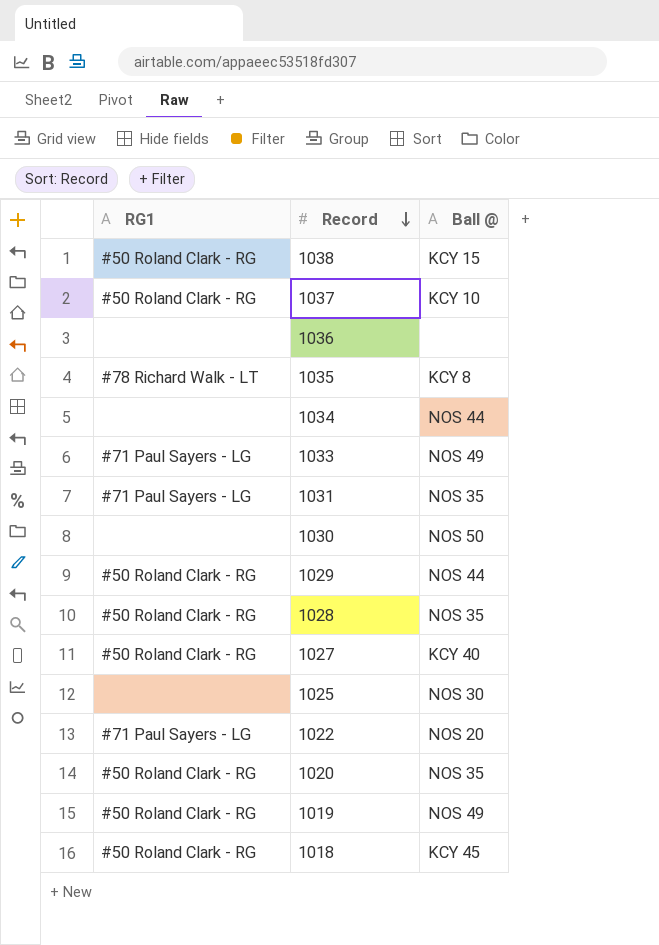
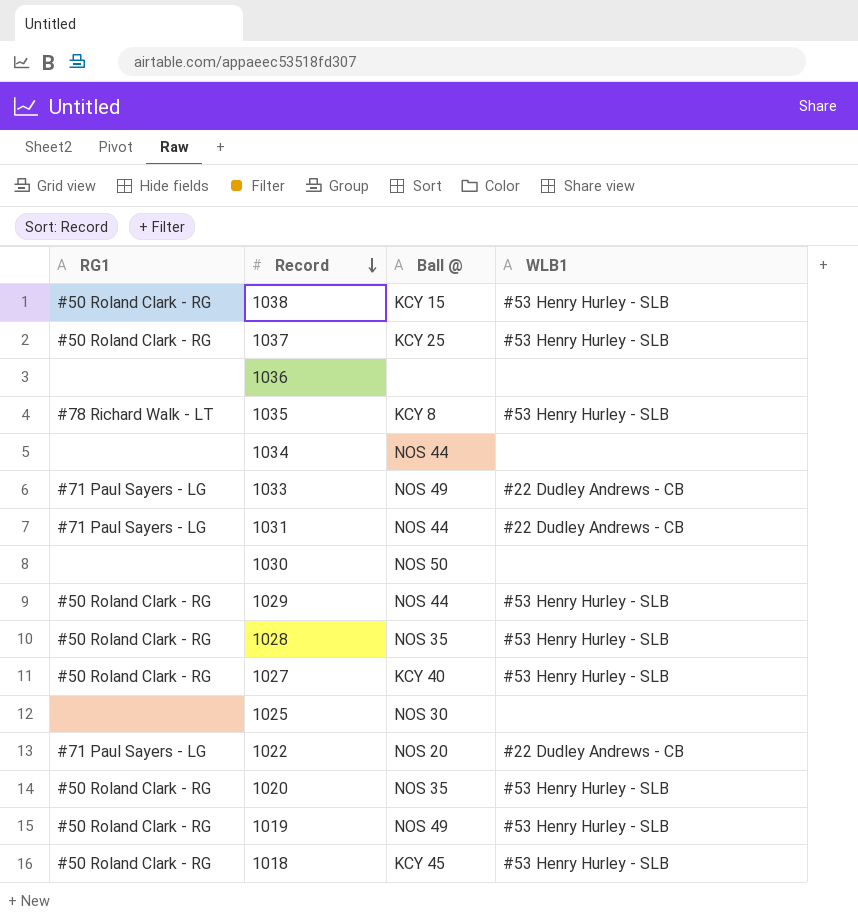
column WLB1 | position: none -> 4
1037 | Ball @: KCY 10 -> KCY 25
1031 | Ball @: NOS 35 -> NOS 44

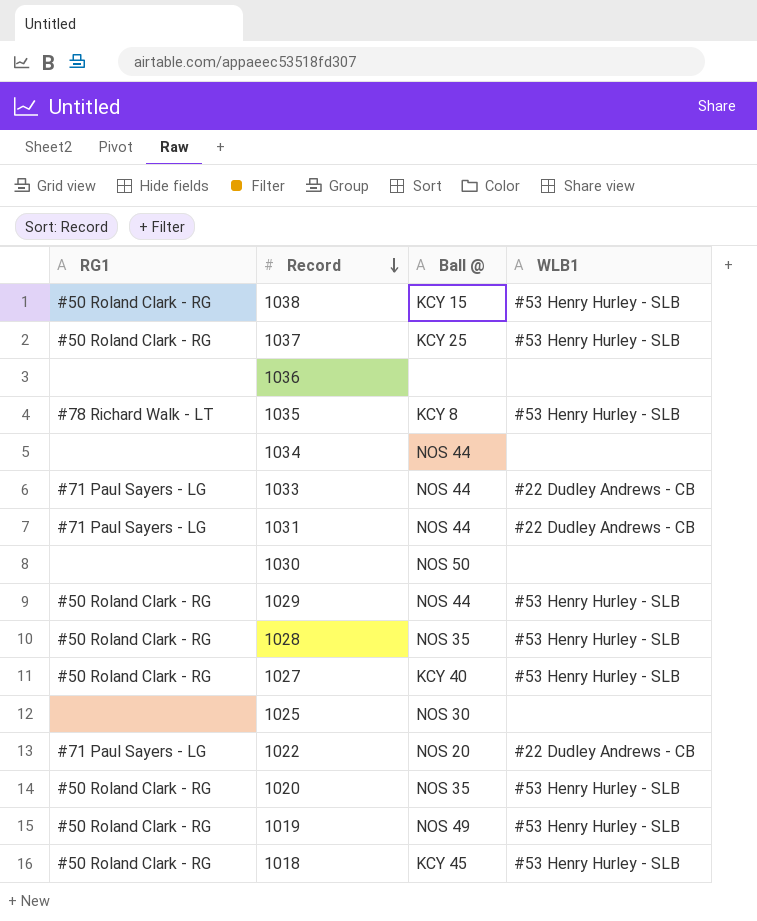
1033 | Ball @: NOS 49 -> NOS 44

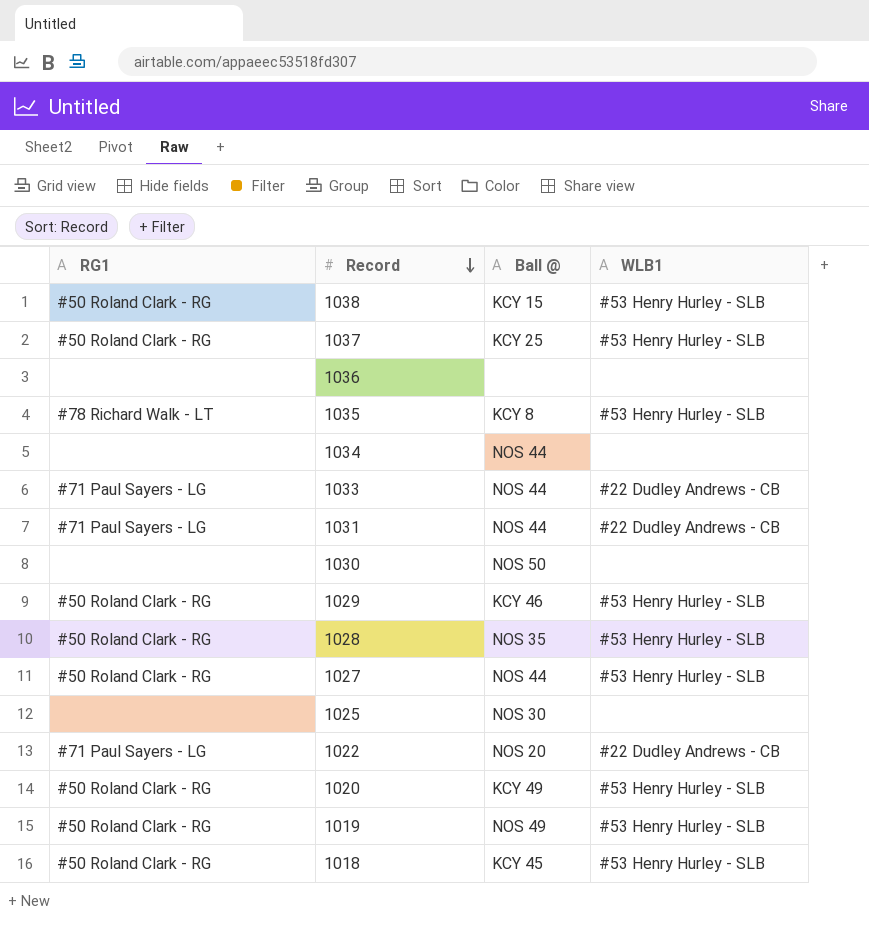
1029 | Ball @: NOS 44 -> KCY 46
1027 | Ball @: KCY 40 -> NOS 44
1020 | Ball @: NOS 35 -> KCY 49

